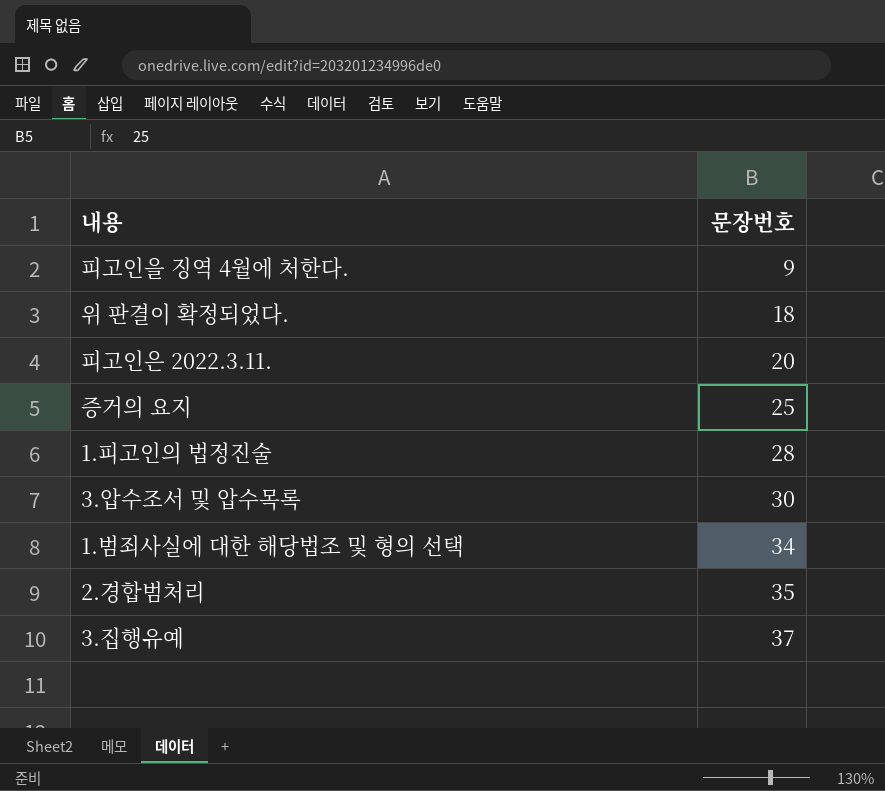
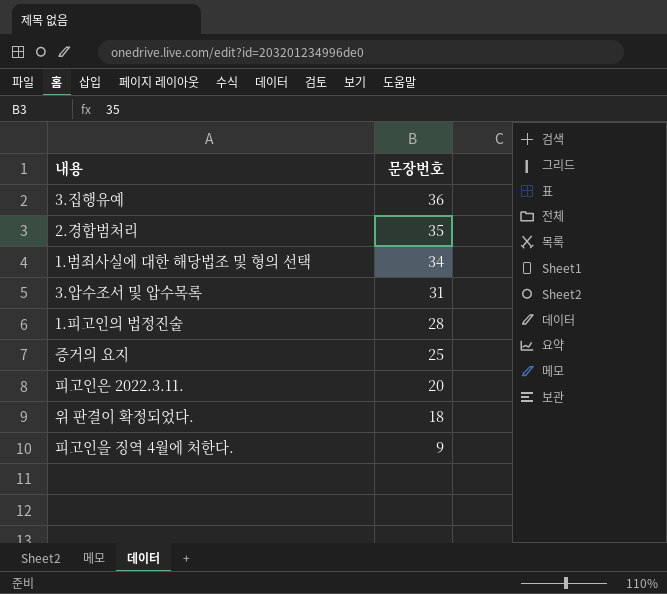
row order: 문장번호 ascending -> 문장번호 descending
3.집행유예 | 문장번호: 37 -> 36
3.압수조서 및 압수목록 | 문장번호: 30 -> 31

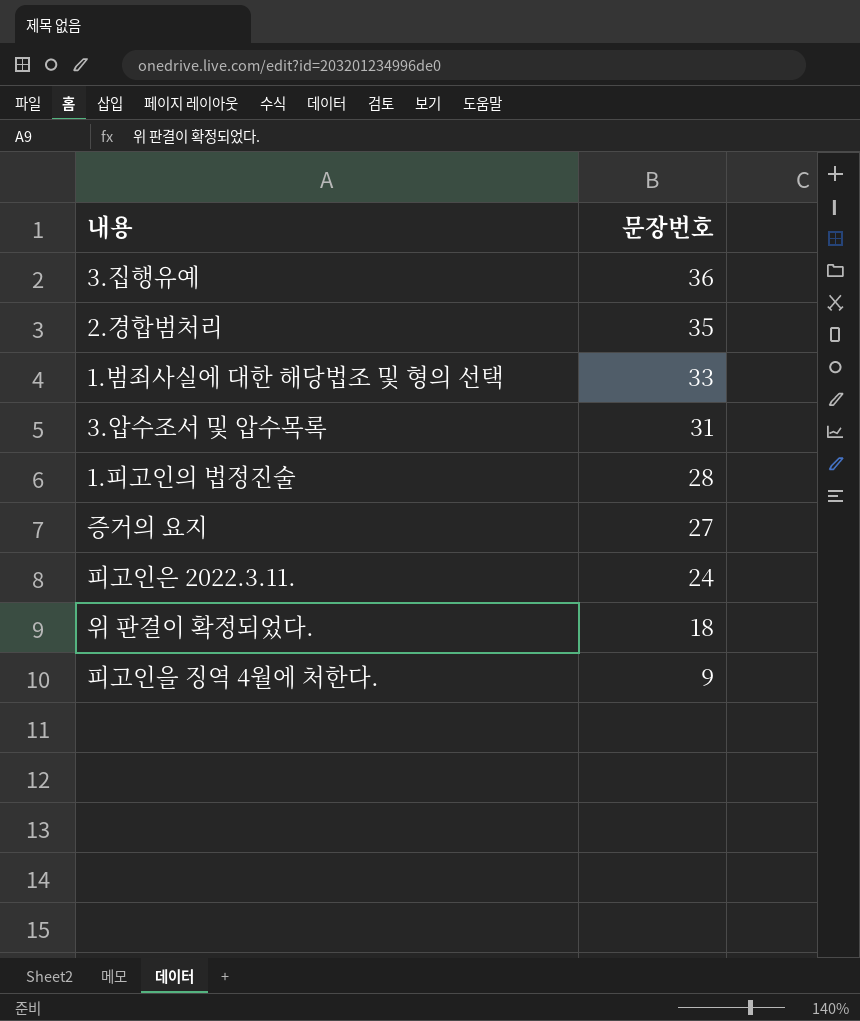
1.범죄사실에 대한 해당법조 및 형의 선택 | 문장번호: 34 -> 33
증거의 요지 | 문장번호: 25 -> 27
피고인은 2022.3.11. | 문장번호: 20 -> 24

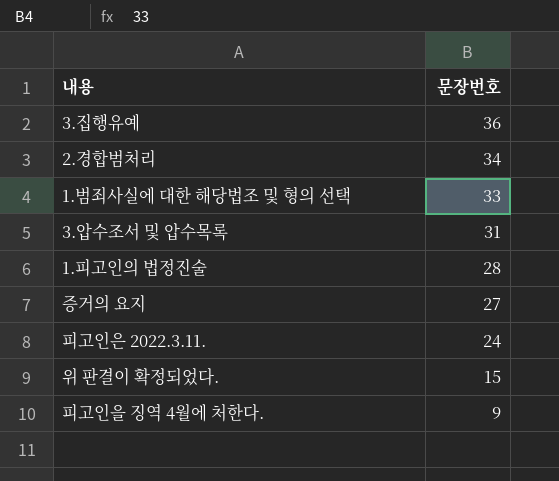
2.경합범처리 | 문장번호: 35 -> 34
위 판결이 확정되었다. | 문장번호: 18 -> 15

